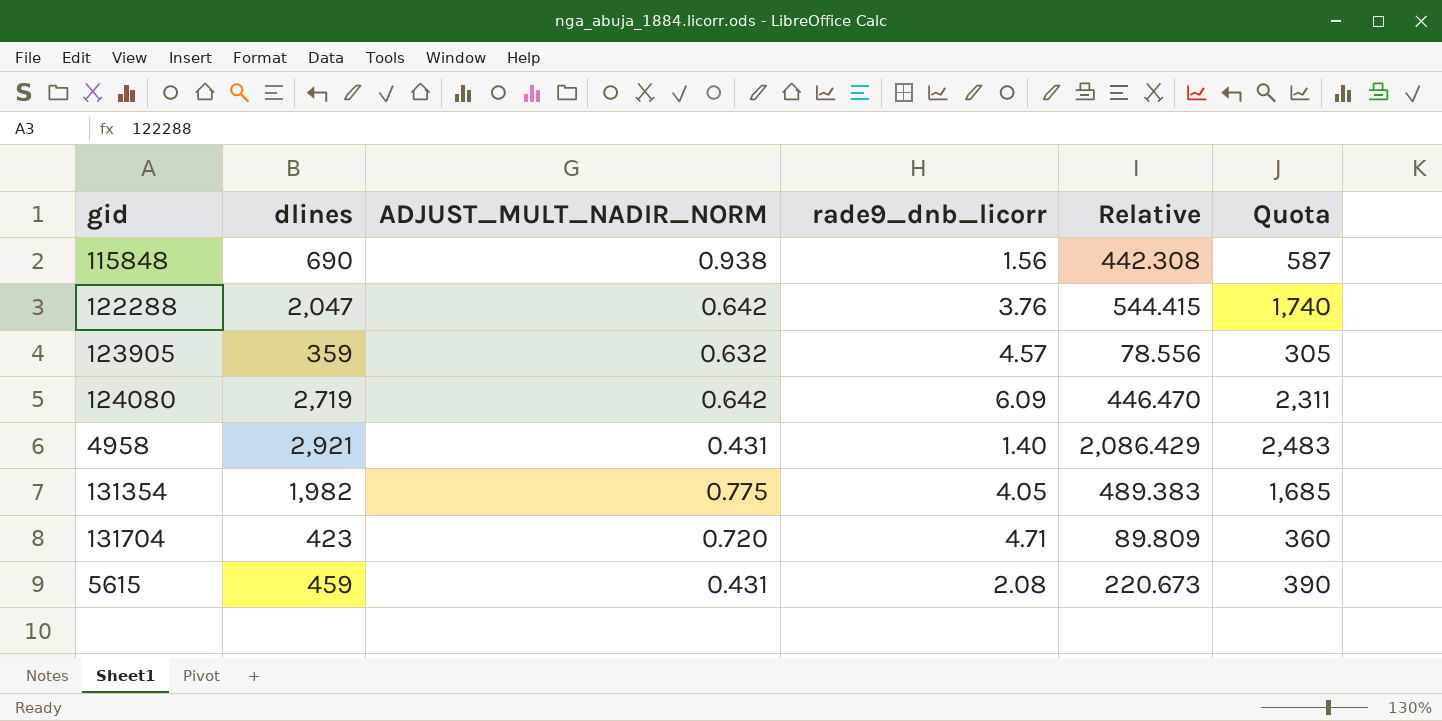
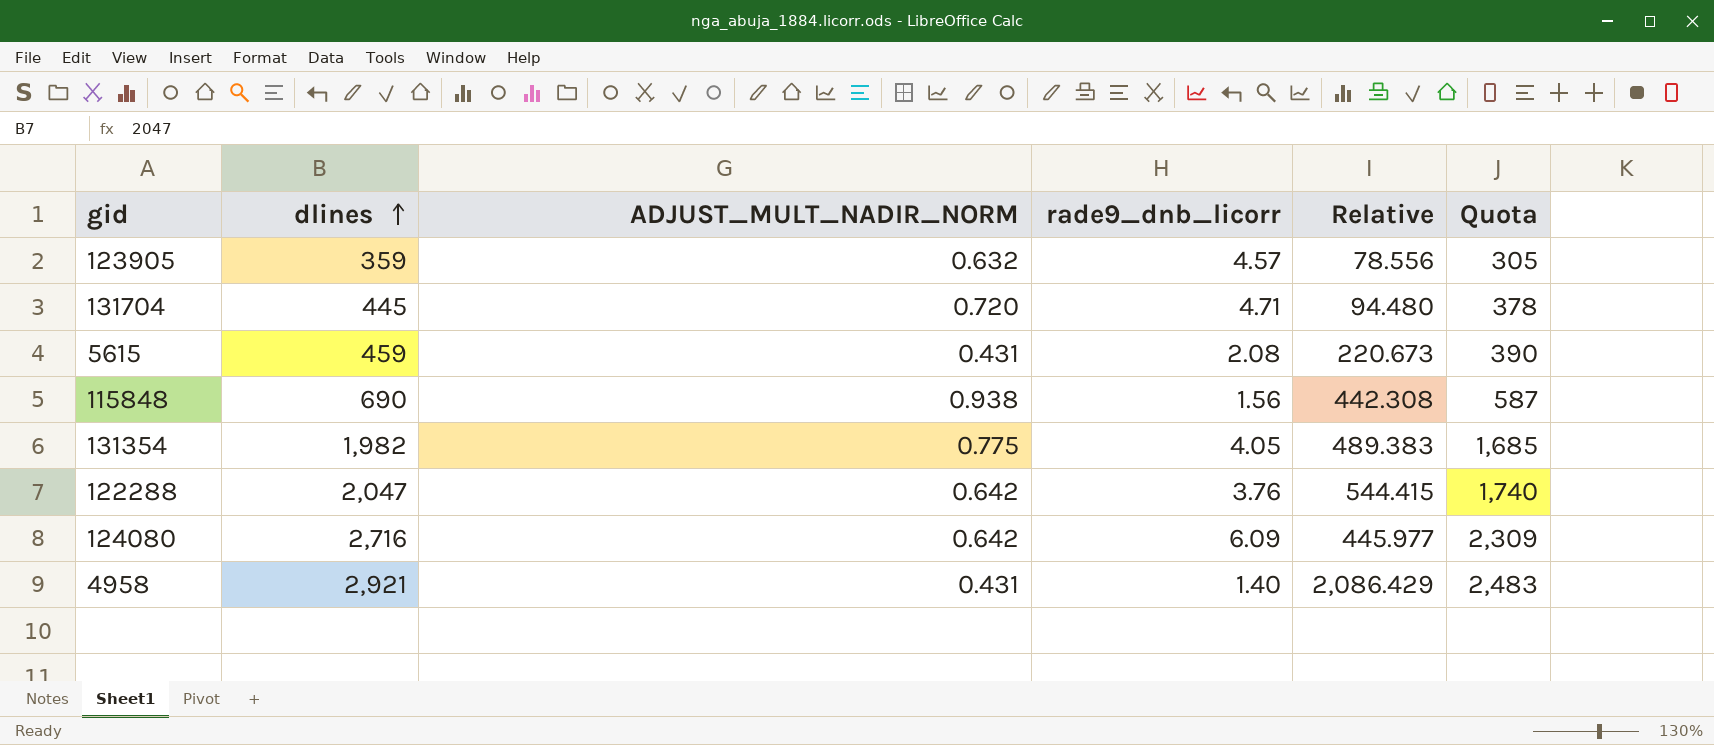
row order: none -> dlines ascending
131704 | dlines: 423 -> 445
131704 | Relative: 89.809 -> 94.480
131704 | Quota: 360 -> 378
124080 | dlines: 2,719 -> 2,716
124080 | Relative: 446.470 -> 445.977
124080 | Quota: 2,311 -> 2,309

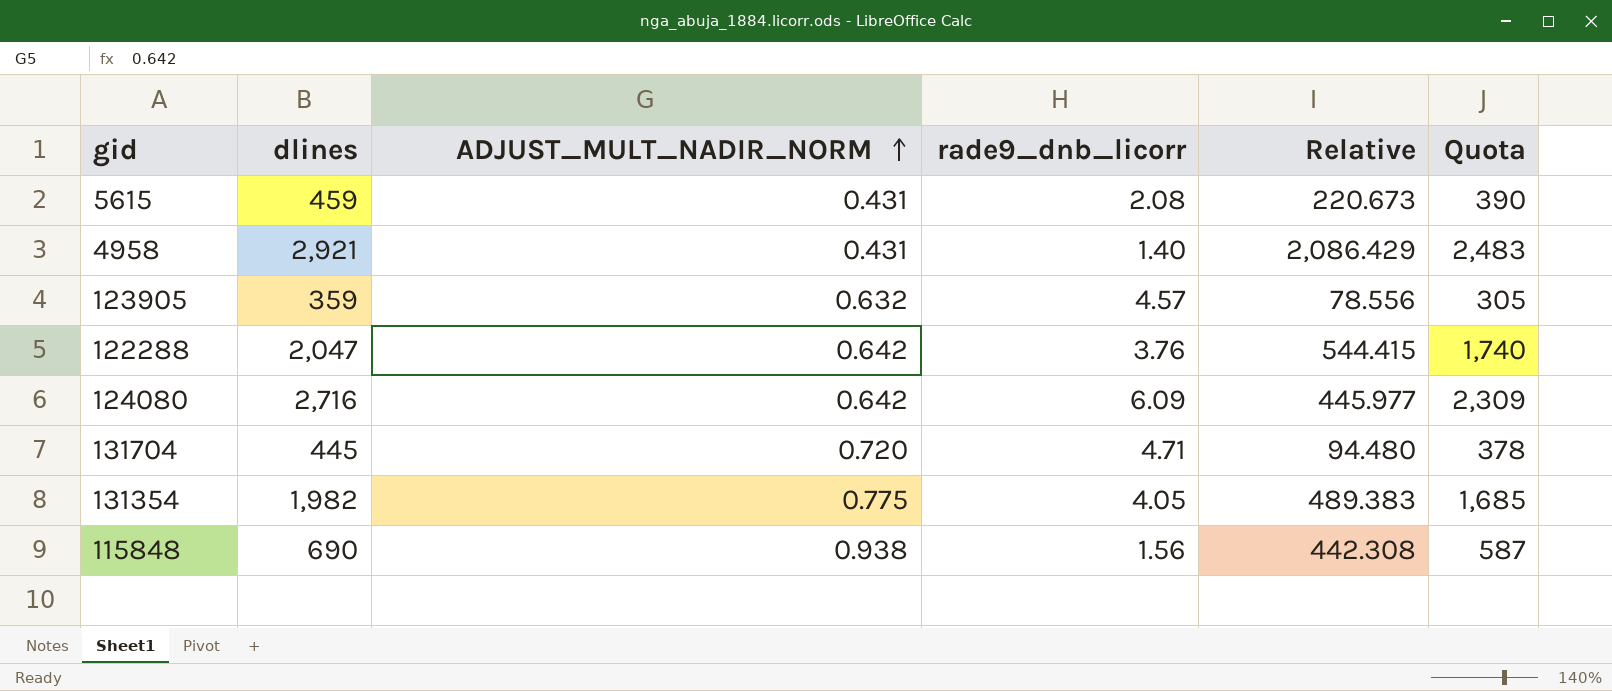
row order: dlines ascending -> ADJUST_MULT_NADIR_NORM ascending

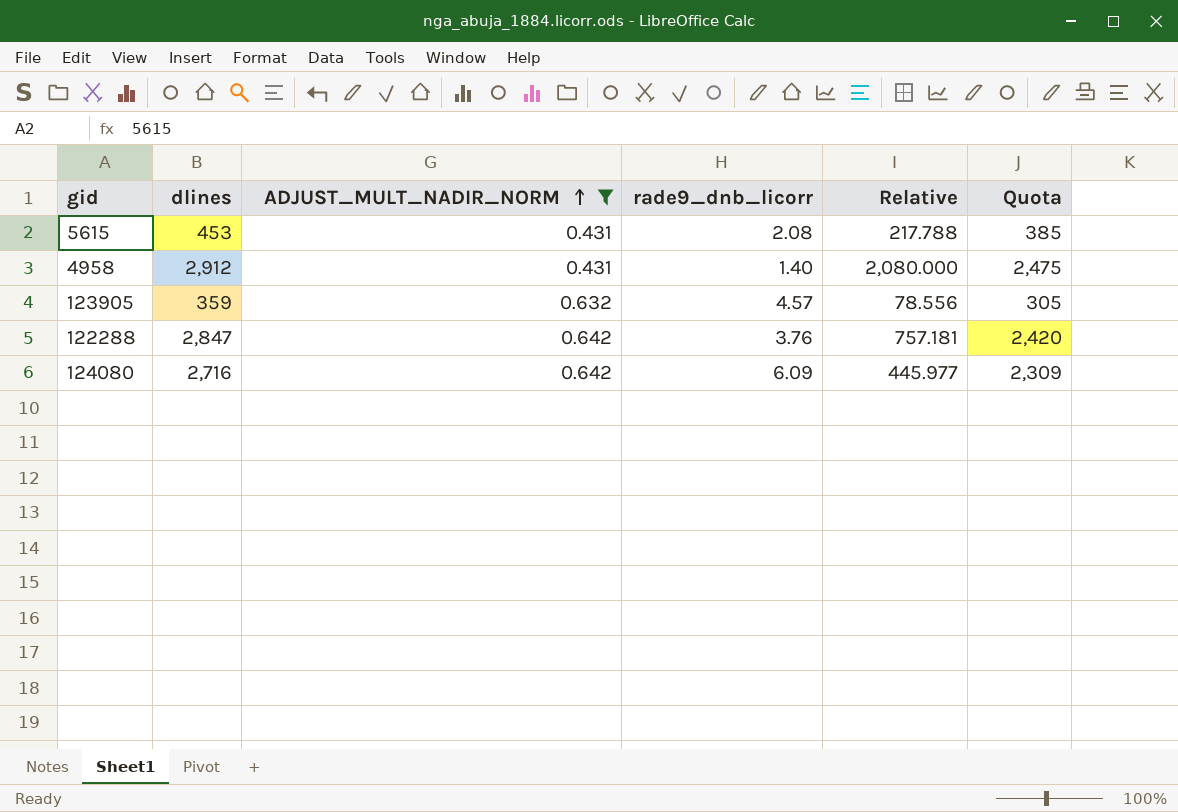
filter: none -> ADJUST_MULT_NADIR_NORM <= 0.642
5615 | dlines: 459 -> 453
5615 | Relative: 220.673 -> 217.788
5615 | Quota: 390 -> 385
4958 | dlines: 2,921 -> 2,912
4958 | Relative: 2,086.429 -> 2,080.000
4958 | Quota: 2,483 -> 2,475
122288 | dlines: 2,047 -> 2,847
122288 | Relative: 544.415 -> 757.181
122288 | Quota: 1,740 -> 2,420

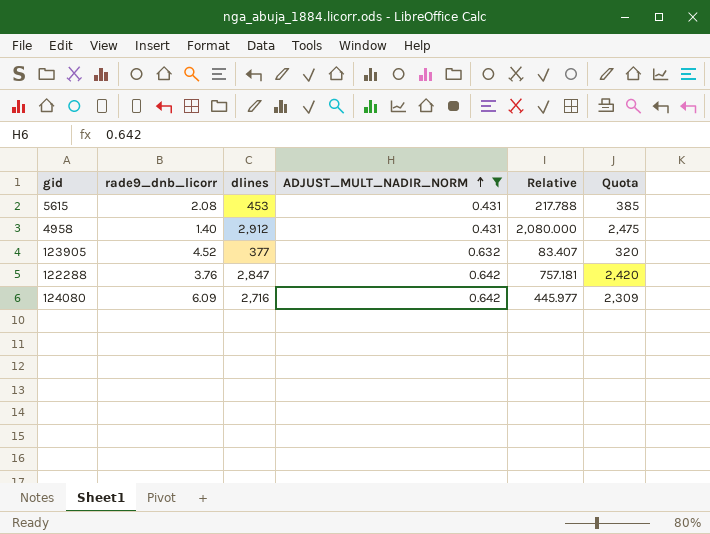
column rade9_dnb_licorr | position: 4 -> 2
123905 | rade9_dnb_licorr: 4.57 -> 4.52
123905 | dlines: 359 -> 377
123905 | Relative: 78.556 -> 83.407
123905 | Quota: 305 -> 320

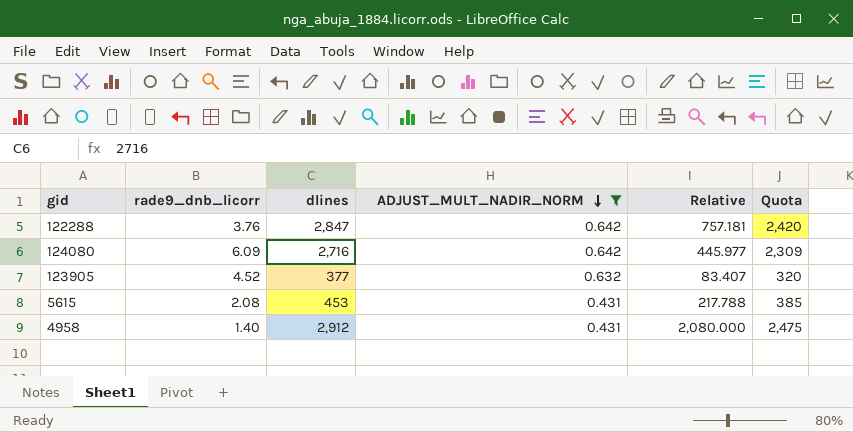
row order: ADJUST_MULT_NADIR_NORM ascending -> ADJUST_MULT_NADIR_NORM descending

